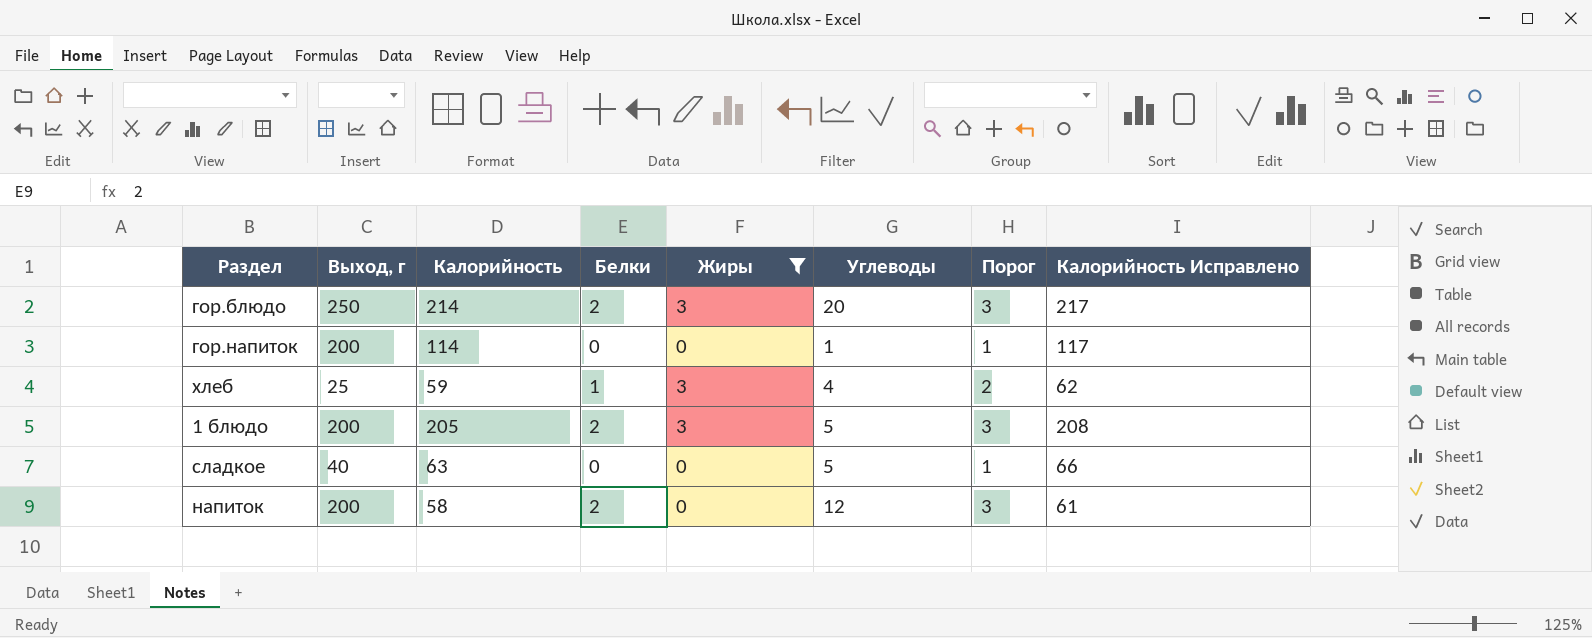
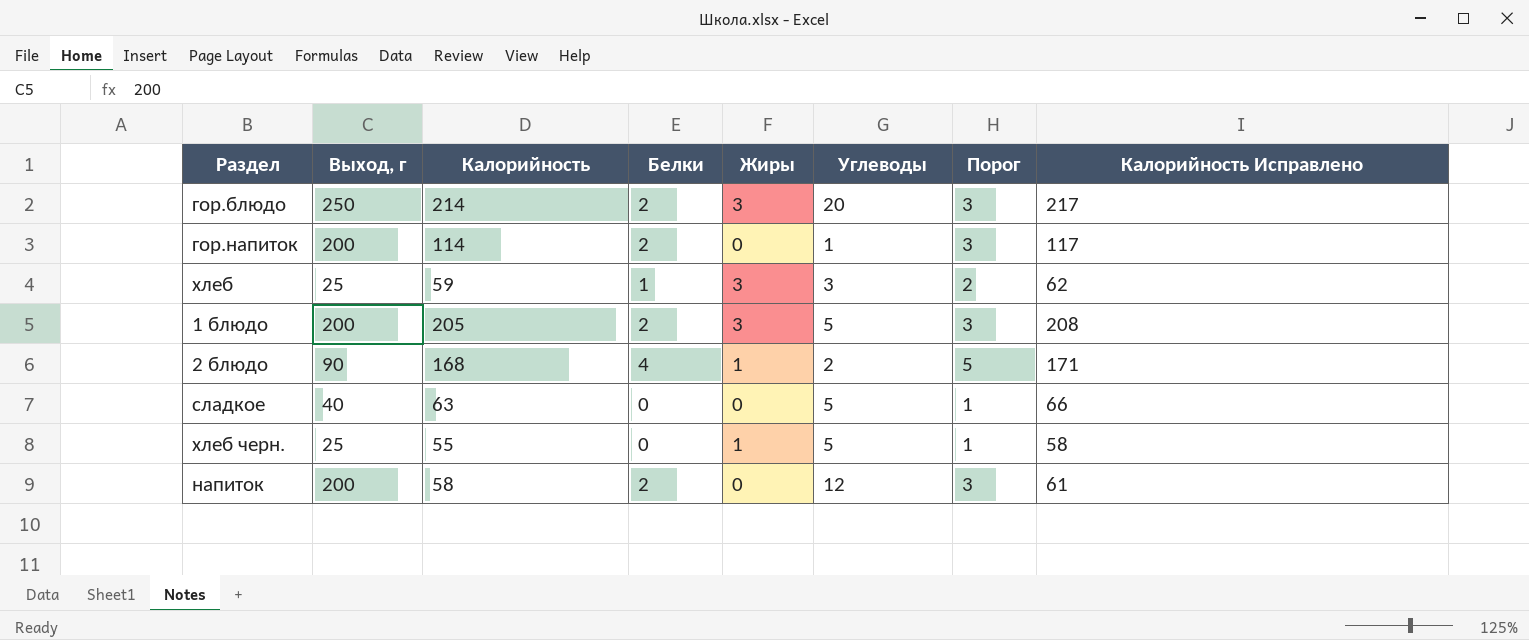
filter: Жиры != 1 -> none
гор.напиток | Белки: 0 -> 2
гор.напиток | Порог: 1 -> 3
хлеб | Углеводы: 4 -> 3

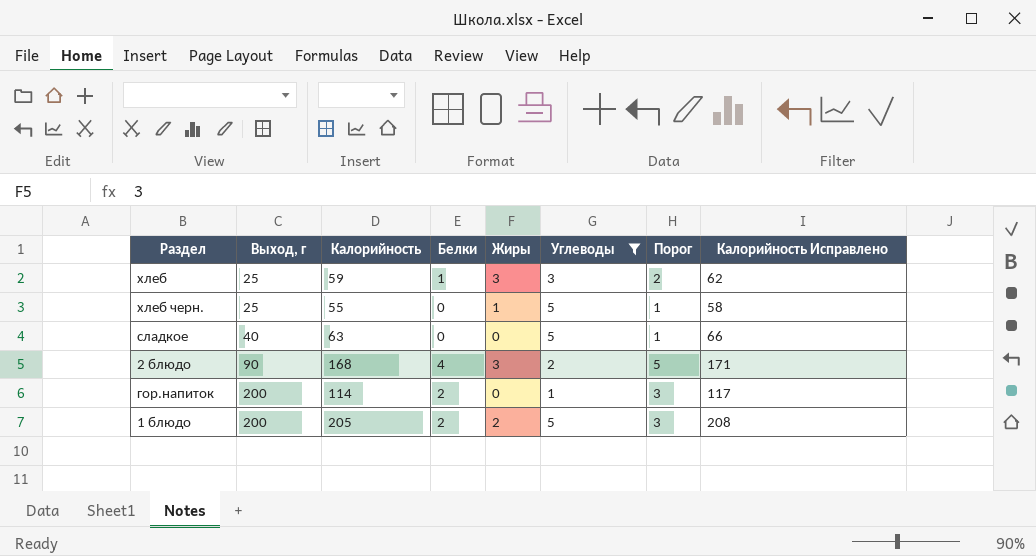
filter: none -> Углеводы <= 5
row order: none -> Выход, г ascending
2 блюдо | Жиры: 1 -> 3
1 блюдо | Жиры: 3 -> 2

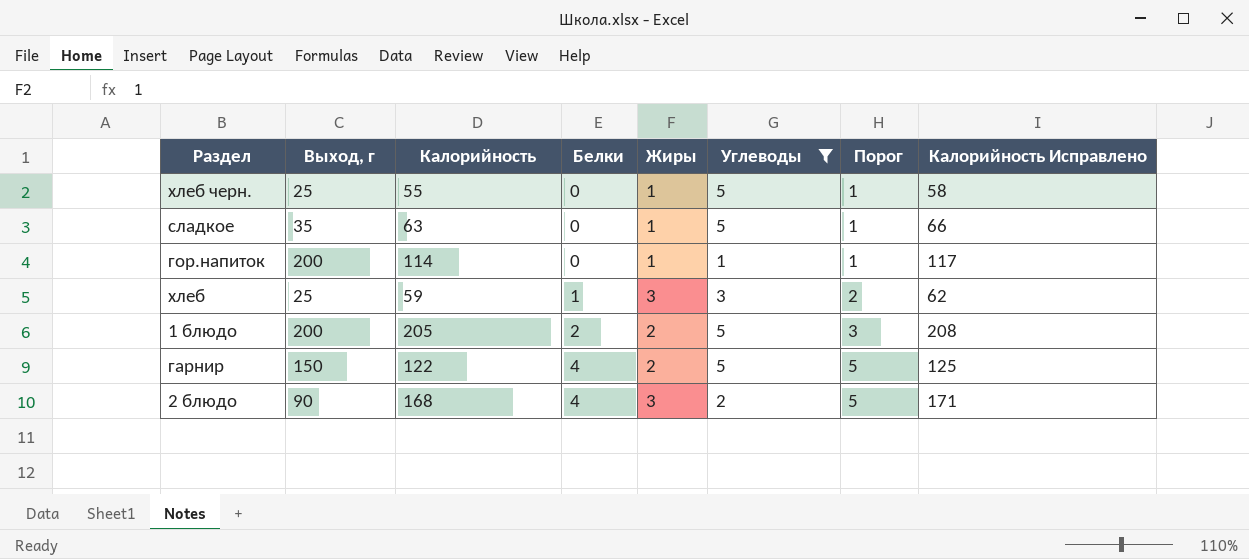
row order: Выход, г ascending -> Белки ascending
сладкое | Выход, г: 40 -> 35
сладкое | Жиры: 0 -> 1
гор.напиток | Белки: 2 -> 0
гор.напиток | Жиры: 0 -> 1
гор.напиток | Порог: 3 -> 1
row гарнир: none -> 150 | 122 | 4 | 2 | 5 | 5 | 125

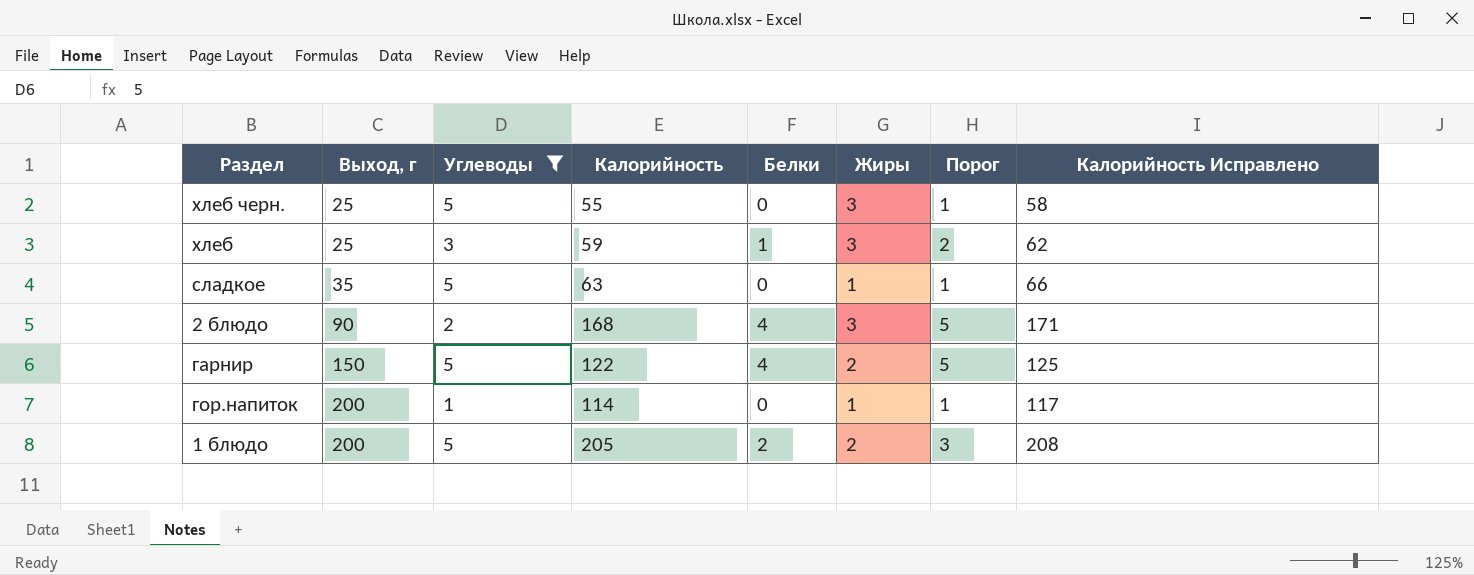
row order: Белки ascending -> Выход, г ascending
column Углеводы | position: 6 -> 3
хлеб черн. | Жиры: 1 -> 3

